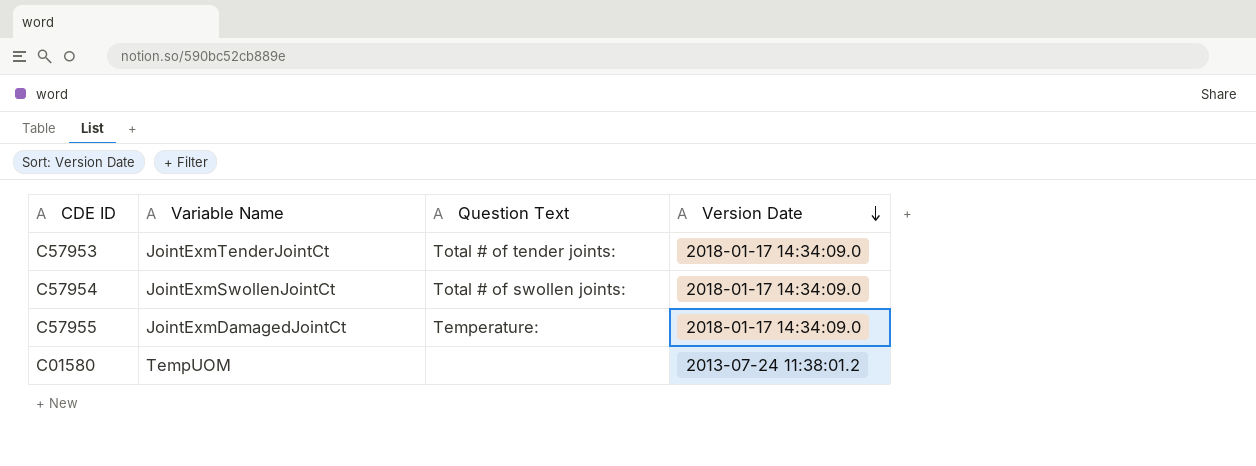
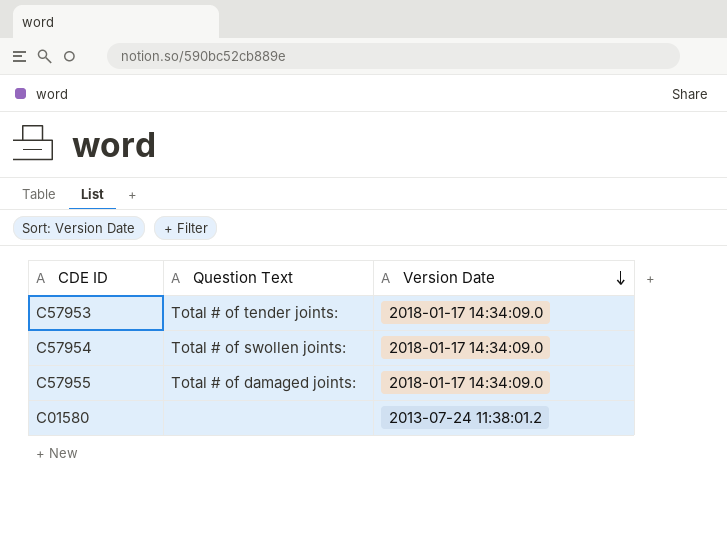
column Variable Name | position: 2 -> none
C57955 | Question Text: Temperature: -> Total # of damaged joints:

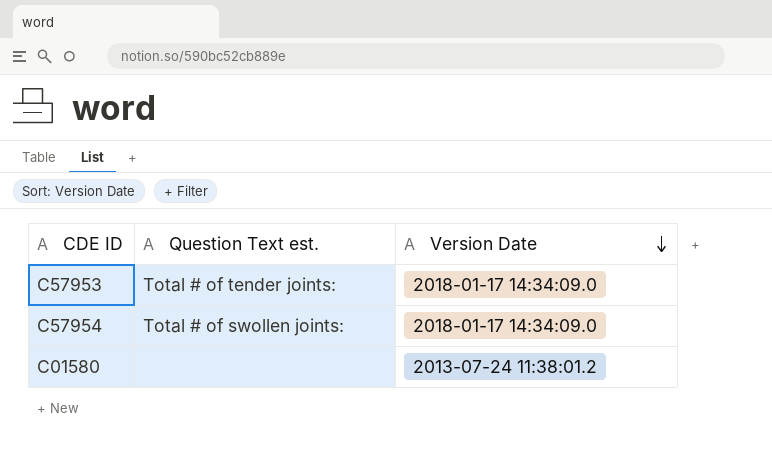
column name: Question Text -> Question Text est.
row C57955: Total # of damaged joints: | 2018-01-17 14:34:09.0 -> none

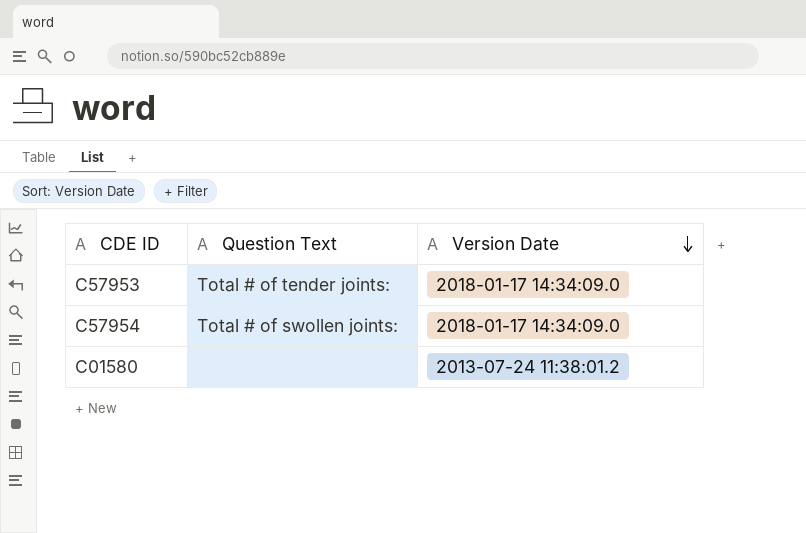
column name: Question Text est. -> Question Text

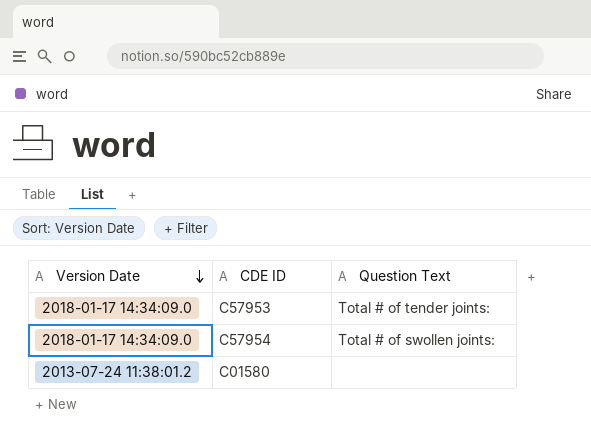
column Version Date | position: 3 -> 1

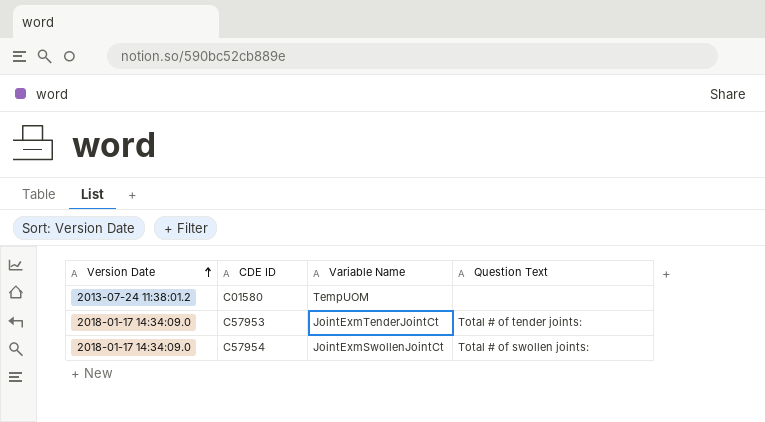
row order: Version Date descending -> Version Date ascending
column Variable Name | position: none -> 3

